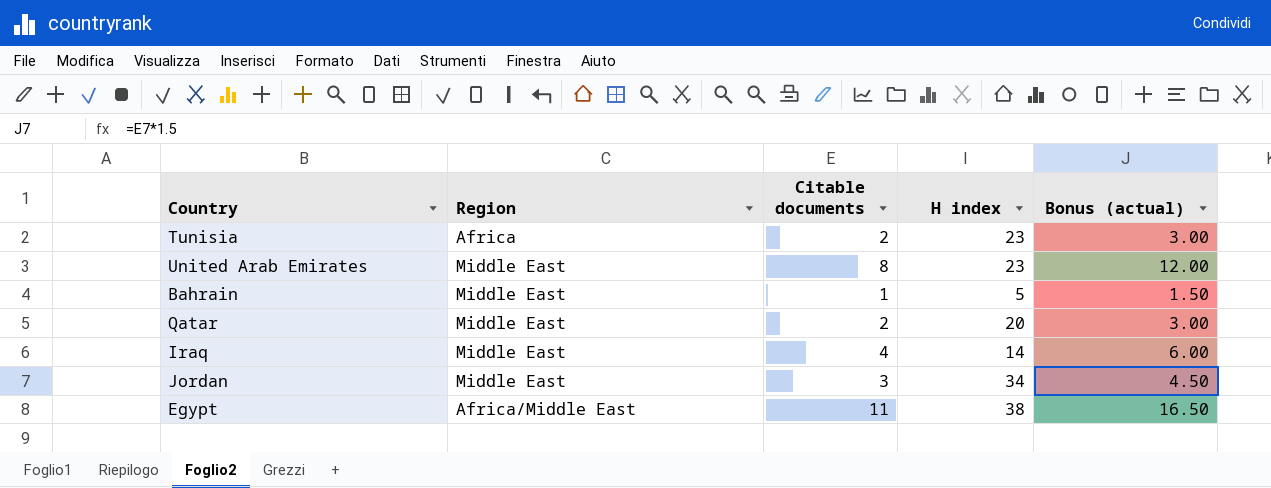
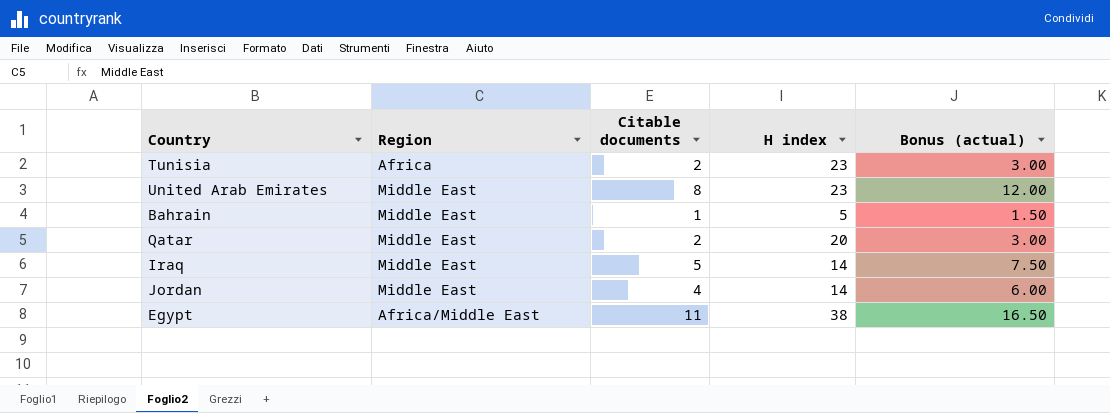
Iraq | Citable documents: 4 -> 5
Iraq | Bonus (actual): 6.00 -> 7.50
Jordan | Citable documents: 3 -> 4
Jordan | H index: 34 -> 14
Jordan | Bonus (actual): 4.50 -> 6.00

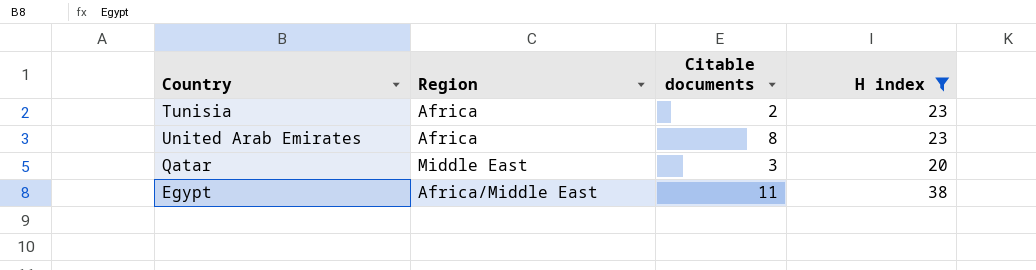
filter: none -> H index >= 20
column Bonus (actual) | formula: [Citable documents] * 1.5 -> none
United Arab Emirates | Region: Middle East -> Africa
Qatar | Citable documents: 2 -> 3

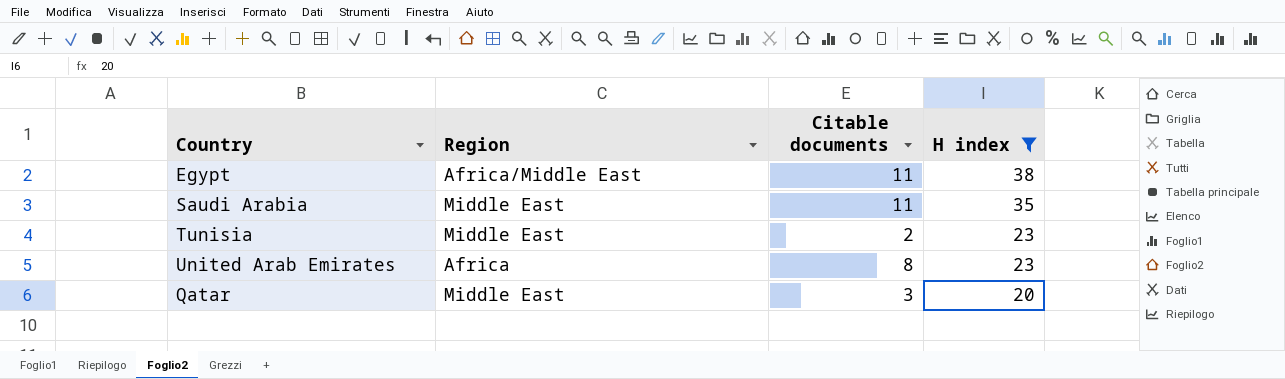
row order: none -> H index descending
row Saudi Arabia: none -> Middle East | 11 | 35
Tunisia | Region: Africa -> Middle East

